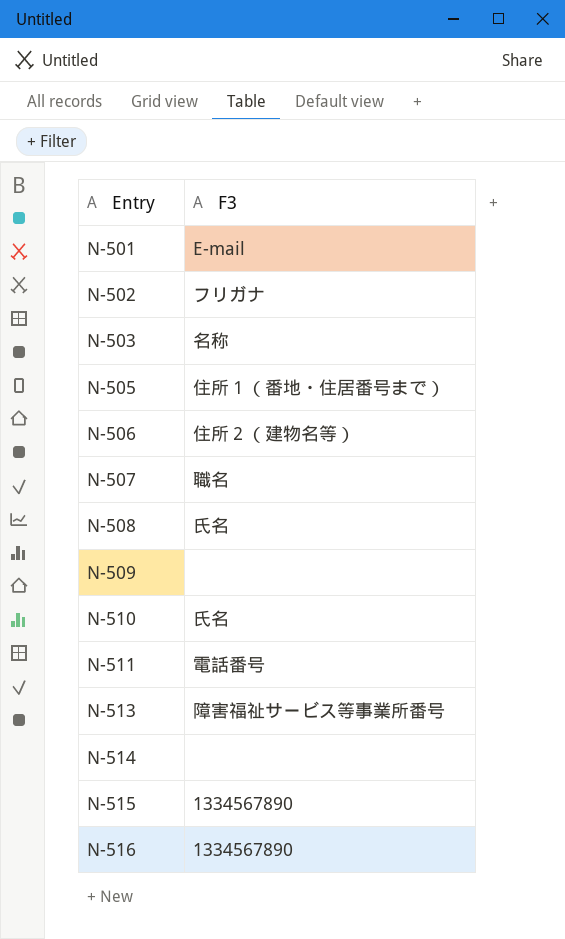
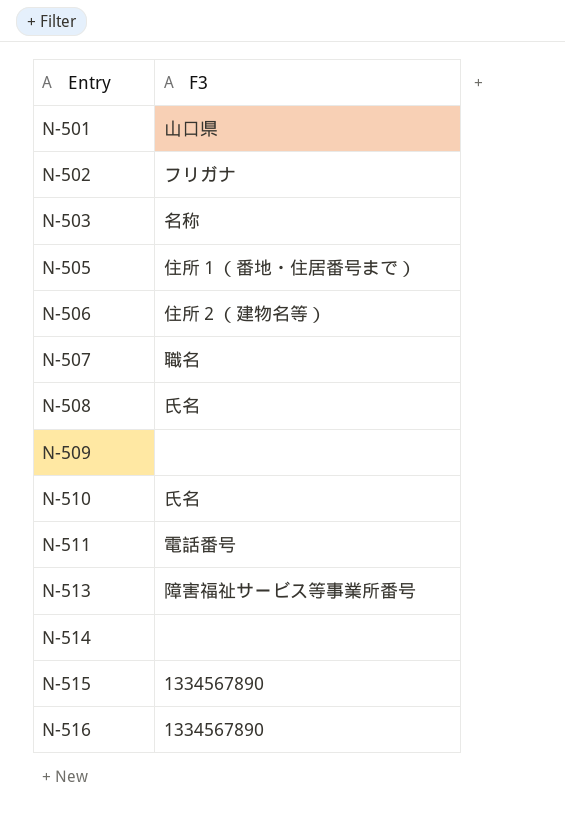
N-501 | F3: E-mail -> 山口県

